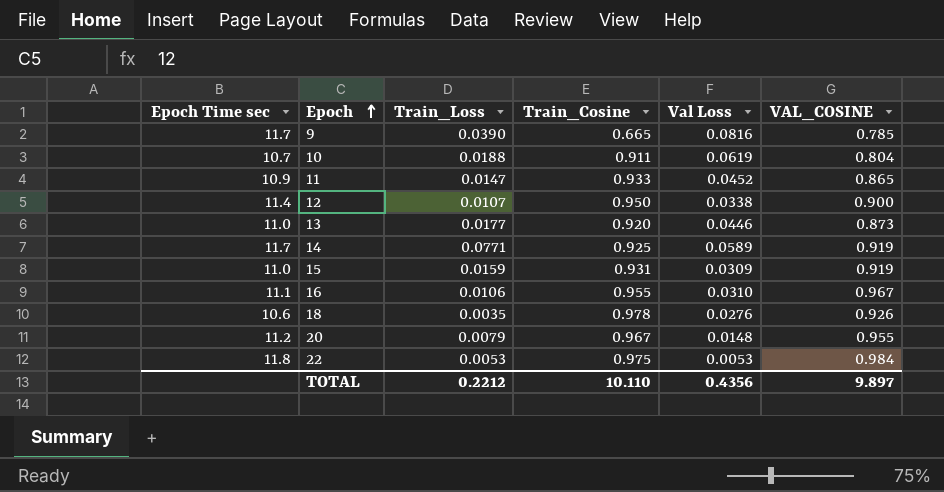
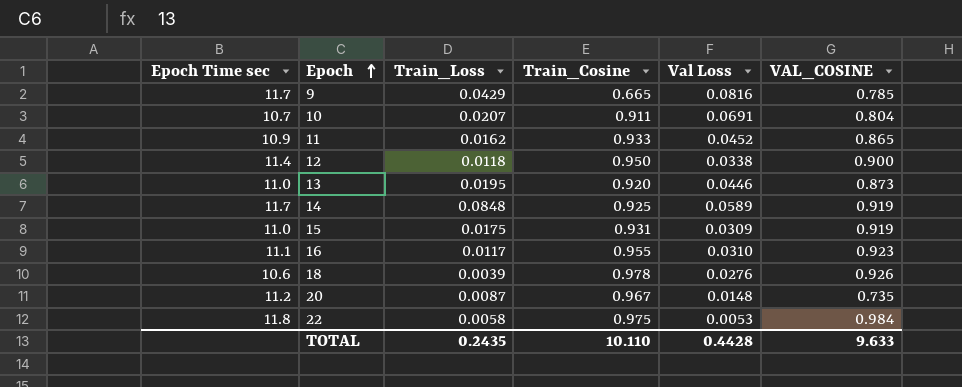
9 | Train_Loss: 0.0390 -> 0.0429
10 | Train_Loss: 0.0188 -> 0.0207
10 | Val Loss: 0.0619 -> 0.0691
11 | Train_Loss: 0.0147 -> 0.0162
12 | Train_Loss: 0.0107 -> 0.0118
13 | Train_Loss: 0.0177 -> 0.0195
14 | Train_Loss: 0.0771 -> 0.0848
15 | Train_Loss: 0.0159 -> 0.0175
16 | Train_Loss: 0.0106 -> 0.0117
16 | VAL_COSINE: 0.967 -> 0.923
18 | Train_Loss: 0.0035 -> 0.0039
20 | Train_Loss: 0.0079 -> 0.0087
20 | VAL_COSINE: 0.955 -> 0.735
22 | Train_Loss: 0.0053 -> 0.0058
TOTAL | Train_Loss: 0.2212 -> 0.2435
TOTAL | Val Loss: 0.4356 -> 0.4428
TOTAL | VAL_COSINE: 9.897 -> 9.633

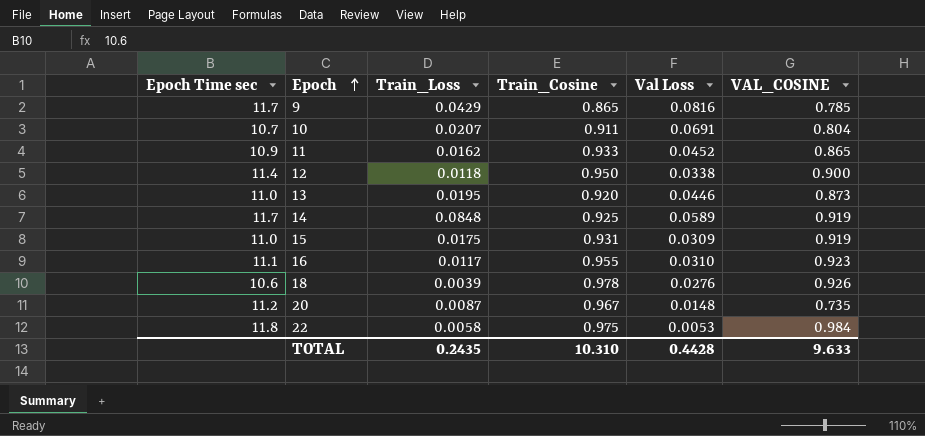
9 | Train_Cosine: 0.665 -> 0.865
TOTAL | Train_Cosine: 10.110 -> 10.310

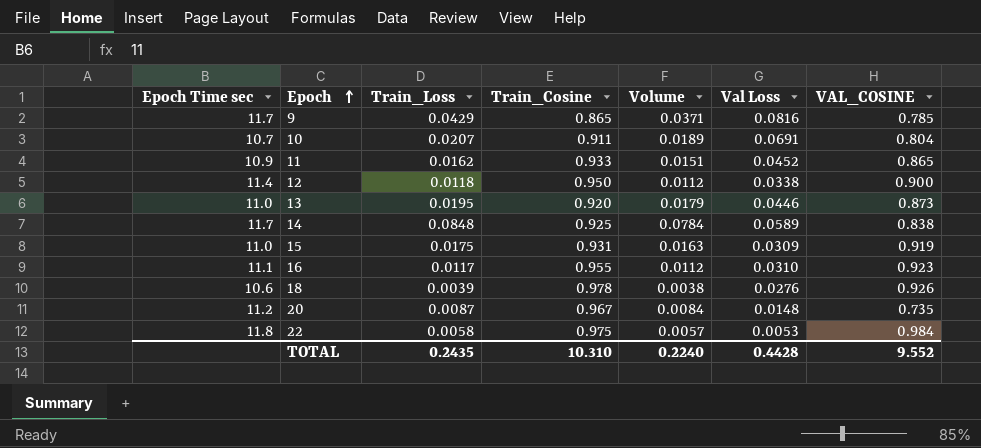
column Volume | formula: none -> [Train_Loss] * [Train_Cosine]
14 | VAL_COSINE: 0.919 -> 0.838
TOTAL | VAL_COSINE: 9.633 -> 9.552

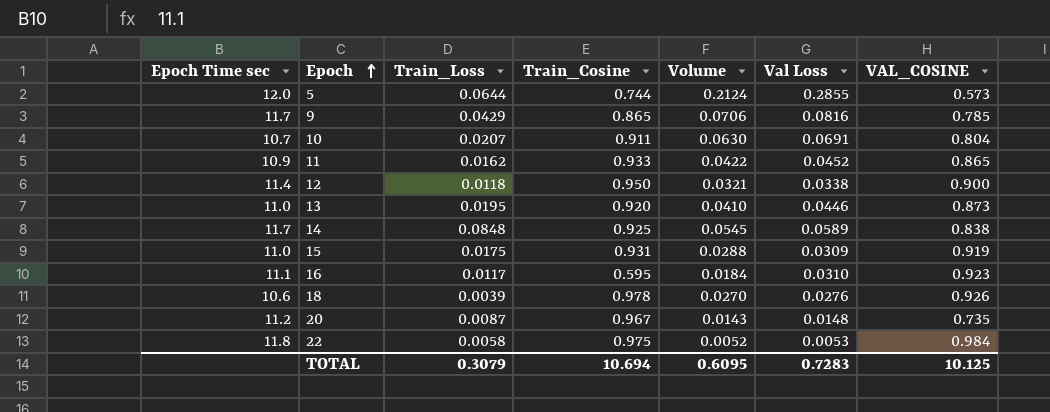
column Volume | formula: [Train_Loss] * [Train_Cosine] -> [Train_Cosine] * [Val Loss]
row 5: none -> 12.0 | 0.0644 | 0.744 | 0.2124 | 0.2855 | 0.573
16 | Train_Cosine: 0.955 -> 0.595
TOTAL | Train_Loss: 0.2435 -> 0.3079
TOTAL | Train_Cosine: 10.310 -> 10.694
TOTAL | Volume: 0.2240 -> 0.6095
TOTAL | Val Loss: 0.4428 -> 0.7283
TOTAL | VAL_COSINE: 9.552 -> 10.125

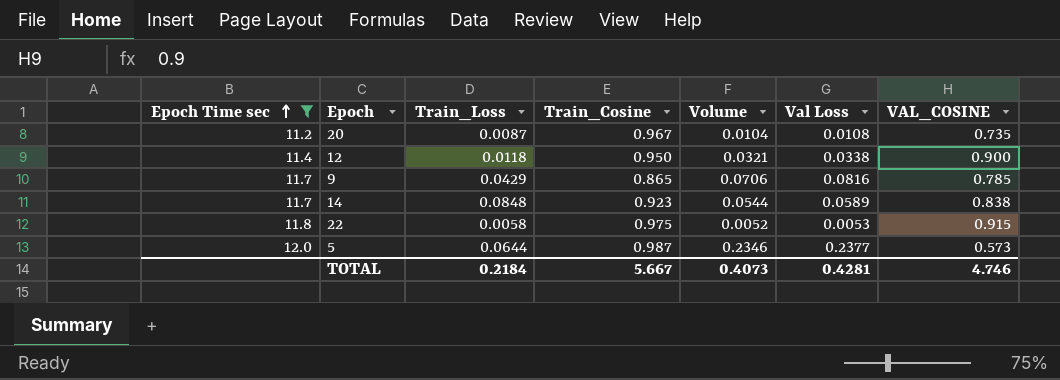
filter: none -> Epoch Time sec >= 11.2
row order: Epoch ascending -> Epoch Time sec ascending
20 | Volume: 0.0143 -> 0.0104
20 | Val Loss: 0.0148 -> 0.0108
14 | Train_Cosine: 0.925 -> 0.923
14 | Volume: 0.0545 -> 0.0544
22 | VAL_COSINE: 0.984 -> 0.915
5 | Train_Cosine: 0.744 -> 0.987
5 | Volume: 0.2124 -> 0.2346
5 | Val Loss: 0.2855 -> 0.2377
TOTAL | Train_Loss: 0.3079 -> 0.2184
TOTAL | Train_Cosine: 10.694 -> 5.667
TOTAL | Volume: 0.6095 -> 0.4073
TOTAL | Val Loss: 0.7283 -> 0.4281
TOTAL | VAL_COSINE: 10.125 -> 4.746

